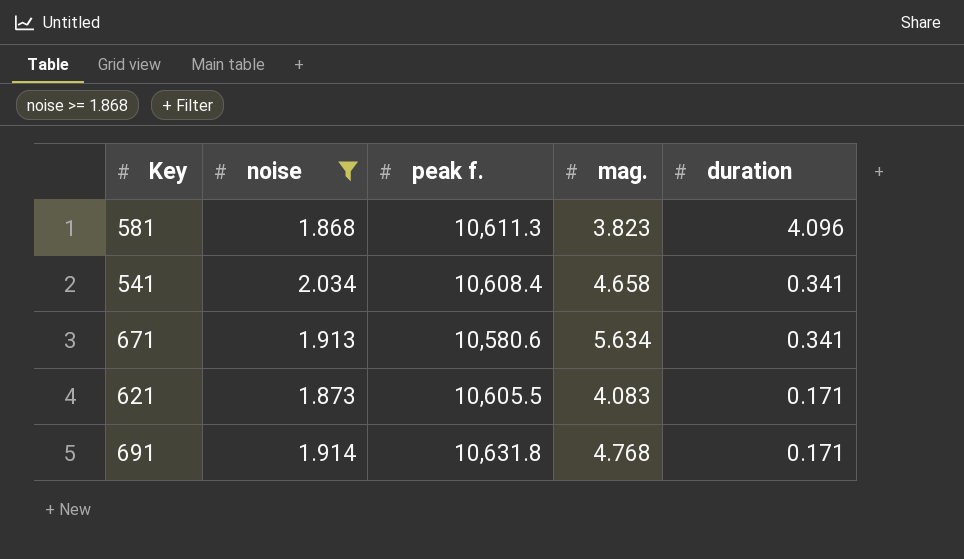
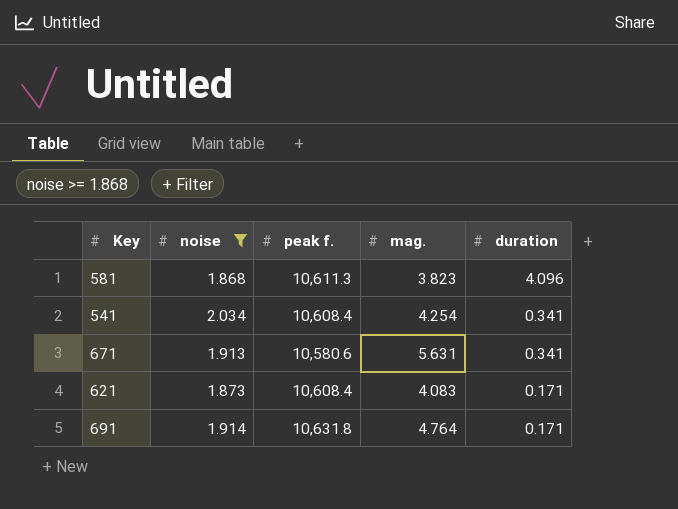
541 | mag.: 4.658 -> 4.254
671 | mag.: 5.634 -> 5.631
621 | peak f.: 10,605.5 -> 10,608.4
691 | mag.: 4.768 -> 4.764

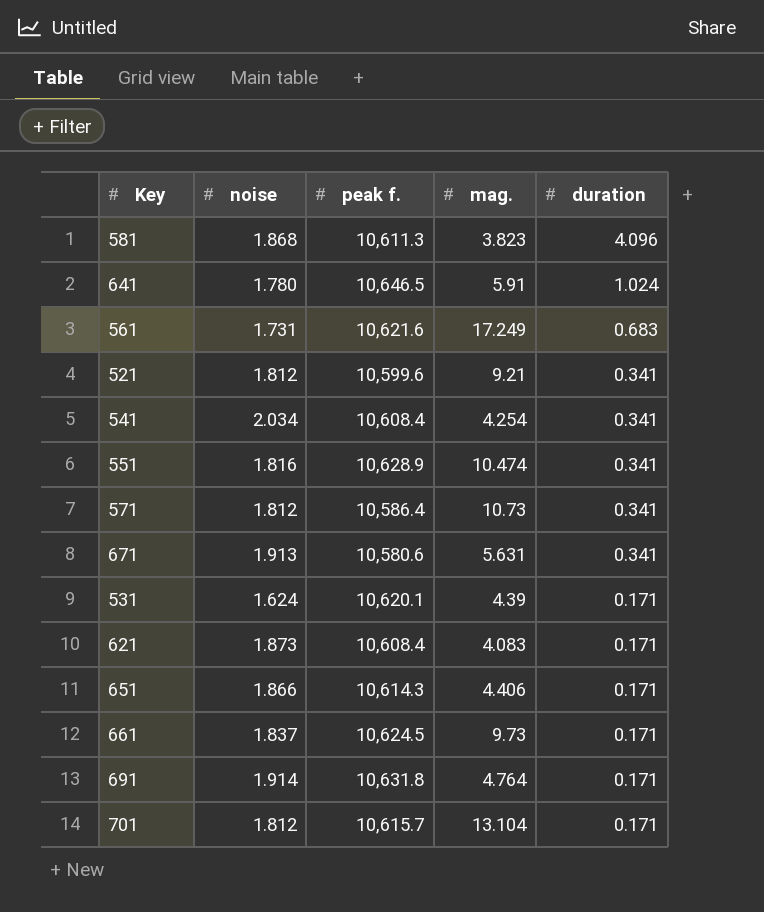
filter: noise >= 1.868 -> none

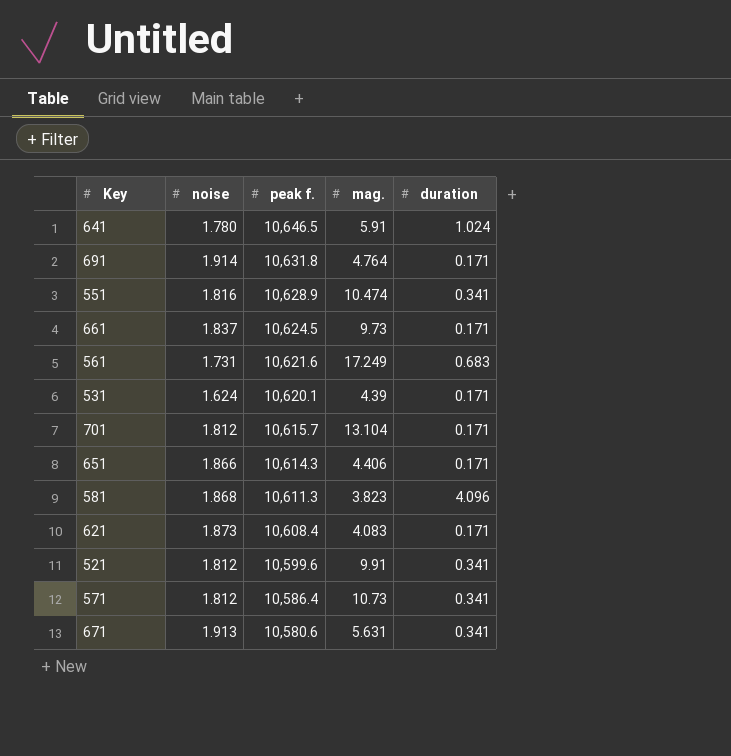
row order: duration descending -> peak f. descending
row 541: 2.034 | 10,608.4 | 4.254 | 0.341 -> none
521 | mag.: 9.21 -> 9.91

